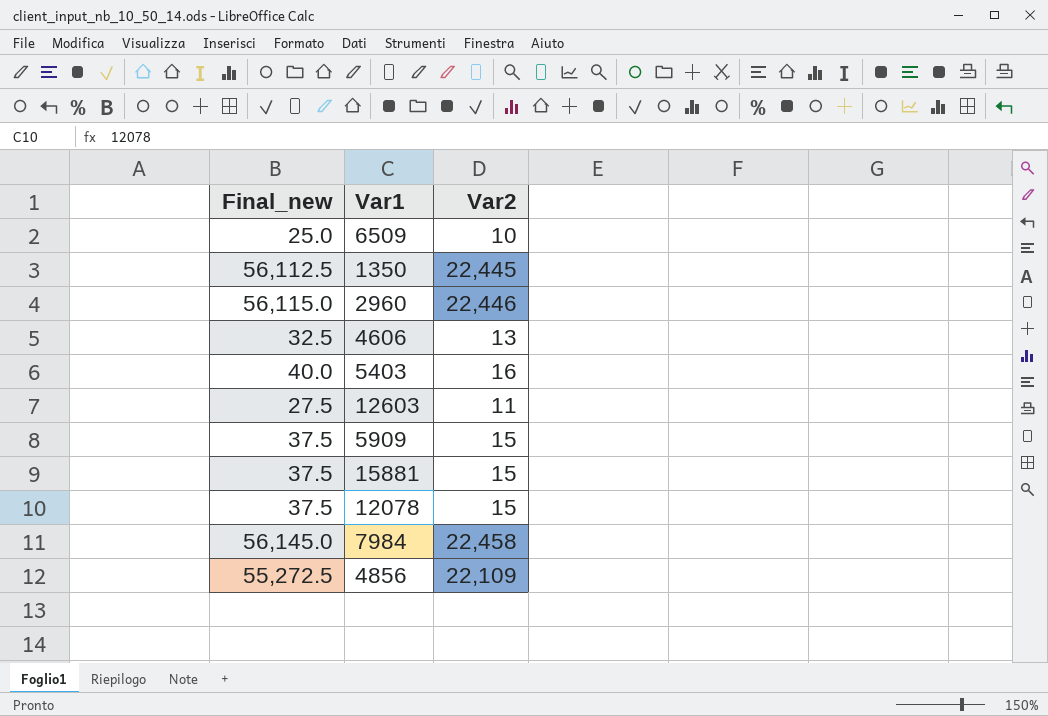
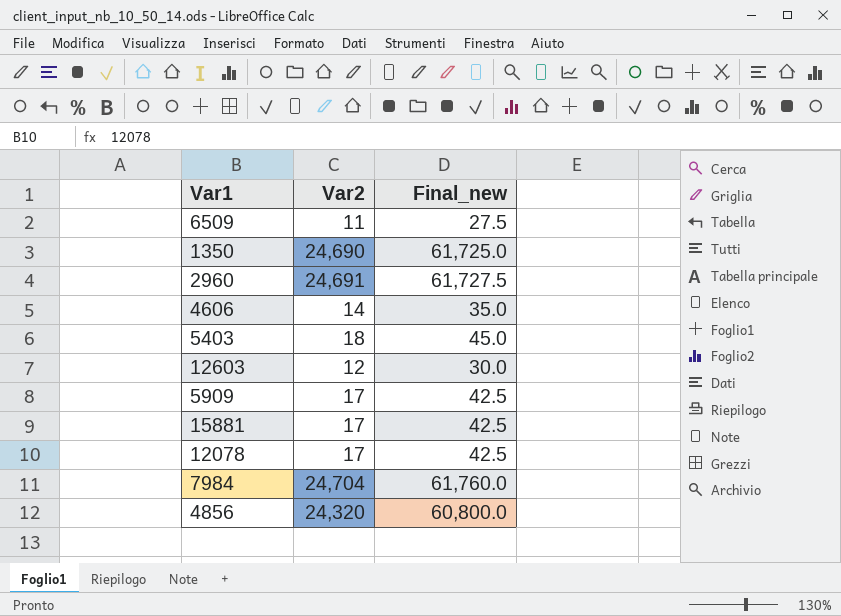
column Final_new | position: 1 -> 3
6509 | Var2: 10 -> 11
6509 | Final_new: 25.0 -> 27.5
1350 | Var2: 22,445 -> 24,690
1350 | Final_new: 56,112.5 -> 61,725.0
2960 | Var2: 22,446 -> 24,691
2960 | Final_new: 56,115.0 -> 61,727.5
4606 | Var2: 13 -> 14
4606 | Final_new: 32.5 -> 35.0
5403 | Var2: 16 -> 18
5403 | Final_new: 40.0 -> 45.0
12603 | Var2: 11 -> 12
12603 | Final_new: 27.5 -> 30.0
5909 | Var2: 15 -> 17
5909 | Final_new: 37.5 -> 42.5
15881 | Var2: 15 -> 17
15881 | Final_new: 37.5 -> 42.5
12078 | Var2: 15 -> 17
12078 | Final_new: 37.5 -> 42.5
7984 | Var2: 22,458 -> 24,704
7984 | Final_new: 56,145.0 -> 61,760.0
4856 | Var2: 22,109 -> 24,320
4856 | Final_new: 55,272.5 -> 60,800.0

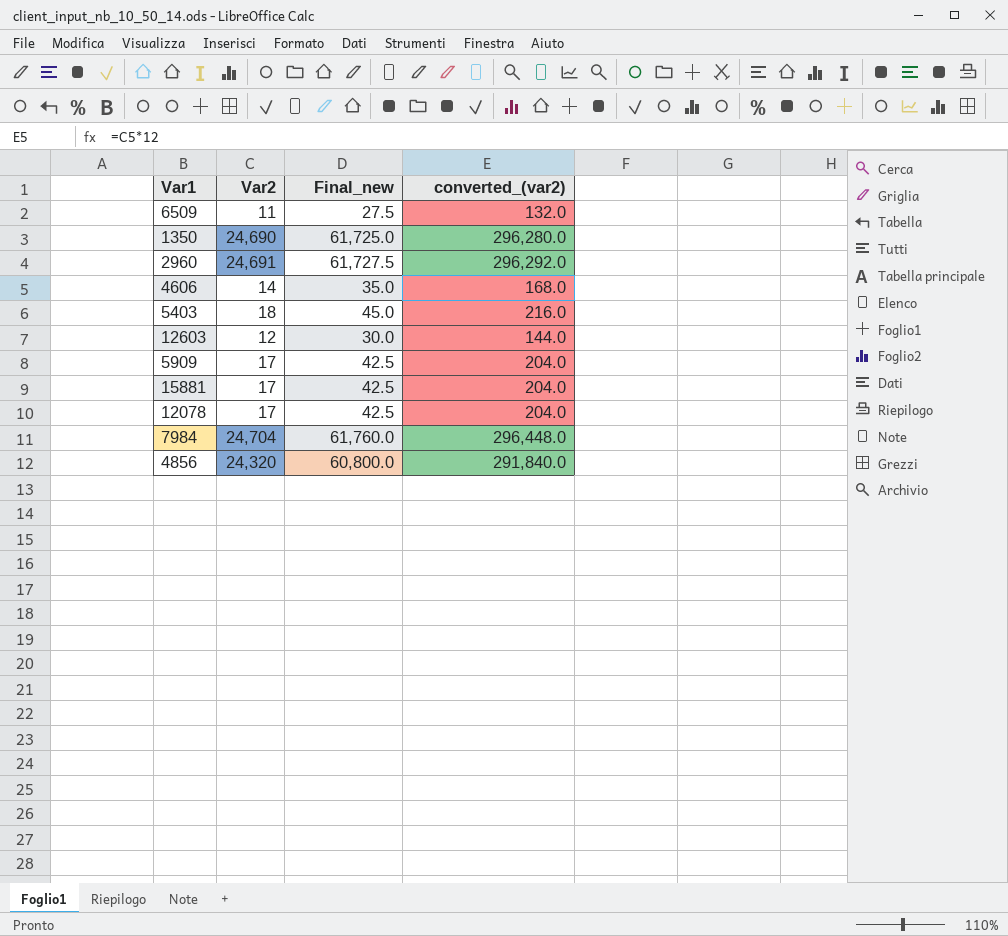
column converted_(var2) | formula: none -> [Var2] * 12

